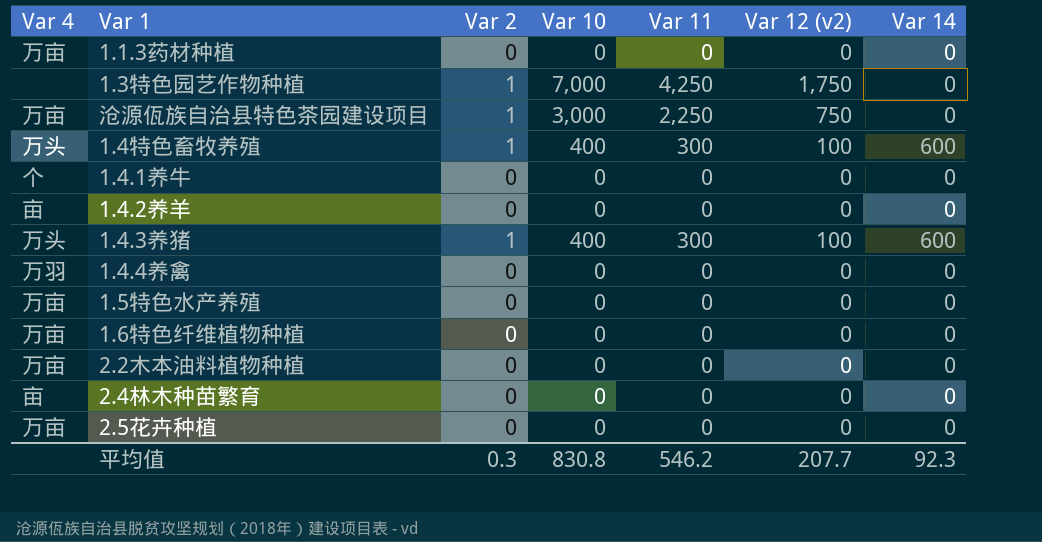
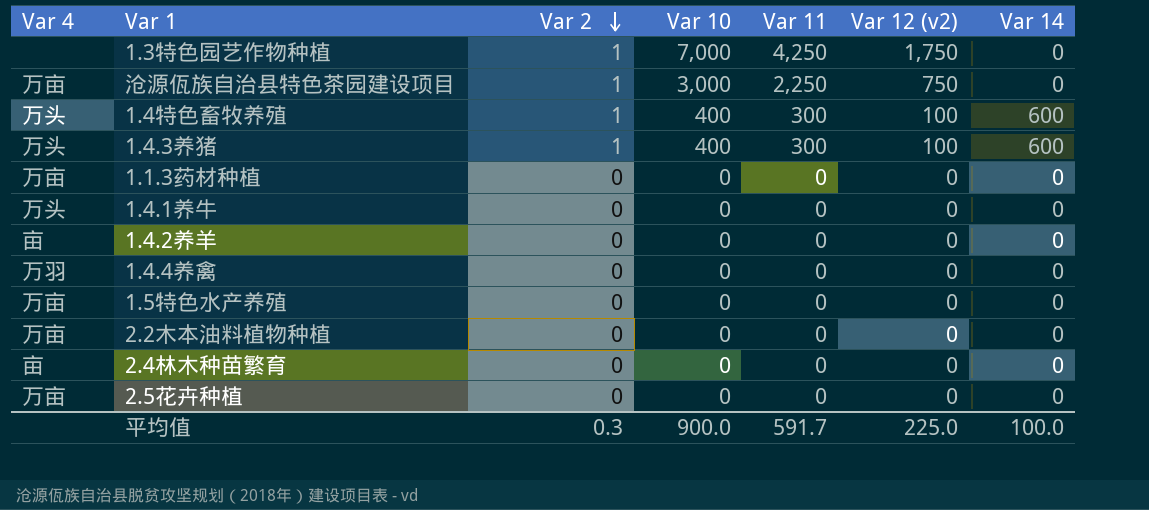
row order: none -> Var 2 descending
row 1.6特色纤维植物种植: 万亩 | 0 | 0 | 0 | 0 | 0 -> none
1.4.1养牛 | Var 4: 个 -> 万头
平均值 | Var 10: 830.8 -> 900.0
平均值 | Var 11: 546.2 -> 591.7
平均值 | Var 12 (v2): 207.7 -> 225.0
平均值 | Var 14: 92.3 -> 100.0

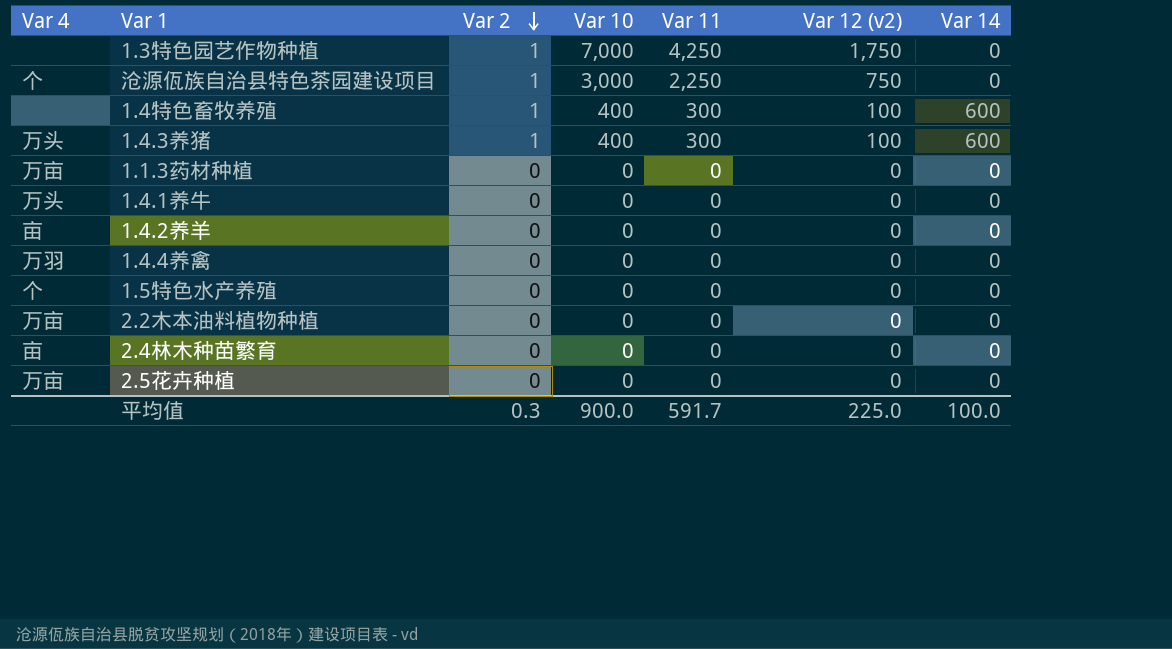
沧源佤族自治县特色茶园建设项目 | Var 4: 万亩 -> 个
1.4特色畜牧养殖 | Var 4: 万头 -> none
1.5特色水产养殖 | Var 4: 万亩 -> 个

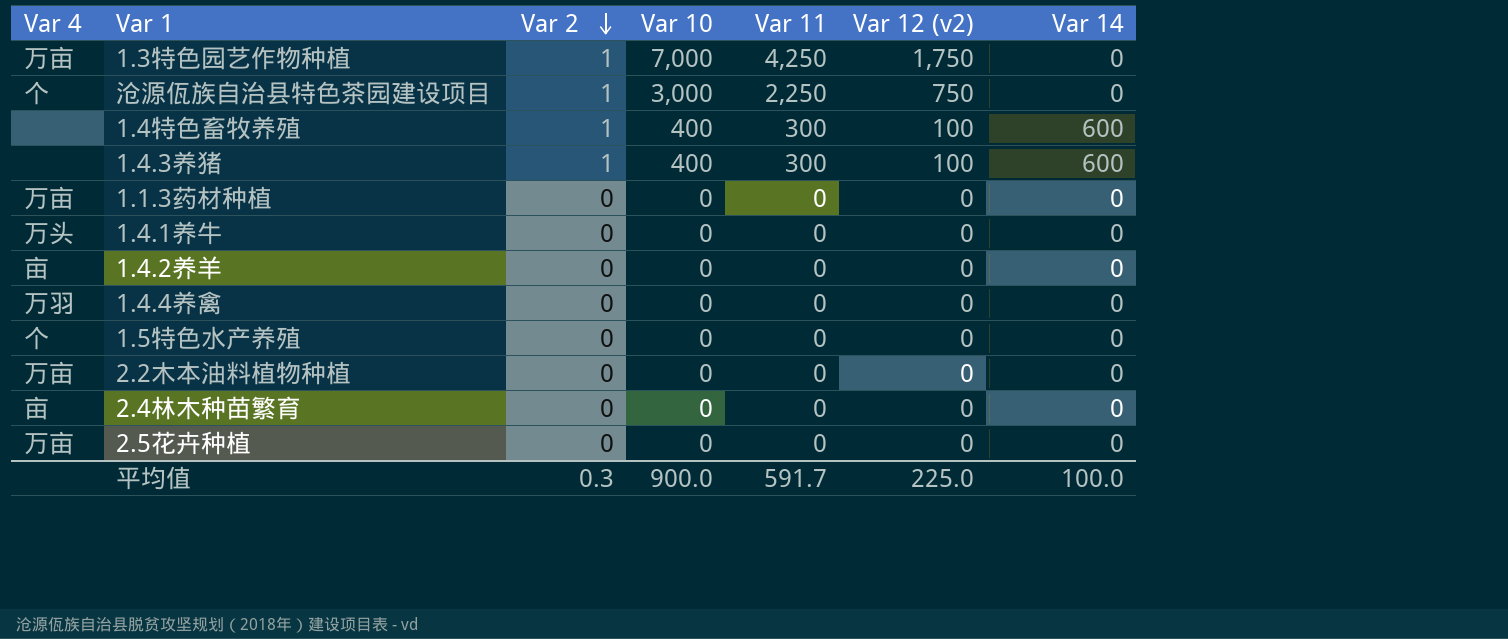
1.3特色园艺作物种植 | Var 4: none -> 万亩
1.4.3养猪 | Var 4: 万头 -> none

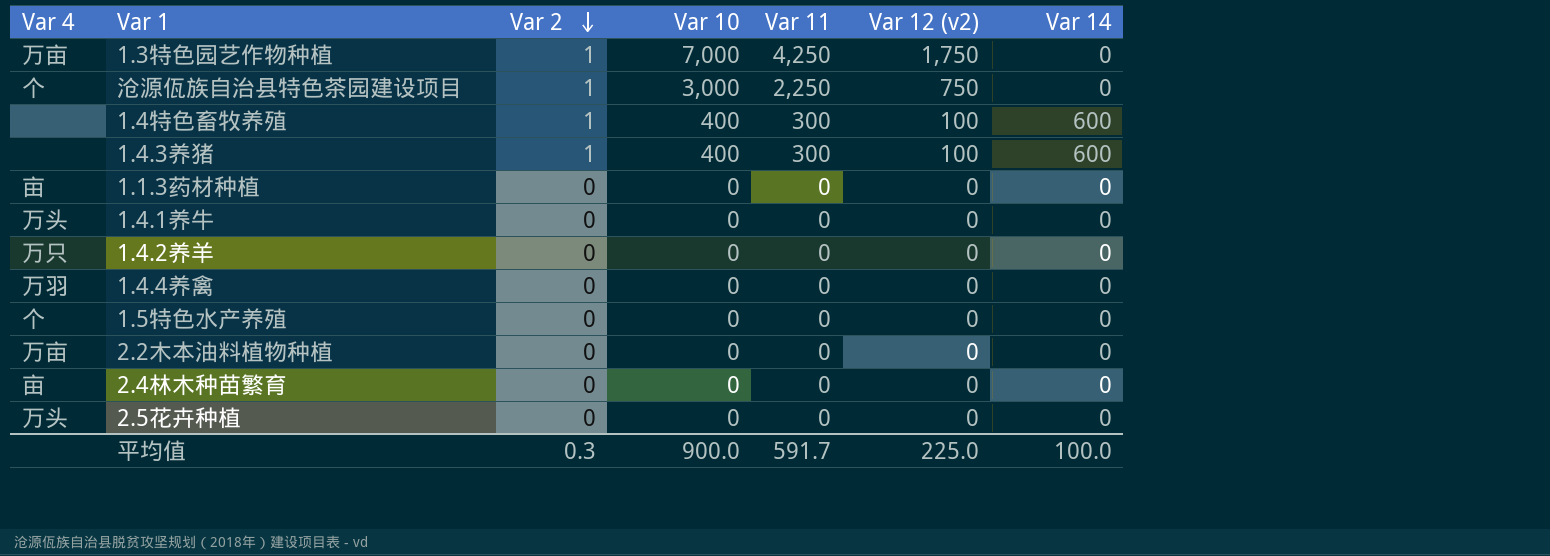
1.1.3药材种植 | Var 4: 万亩 -> 亩
1.4.2养羊 | Var 4: 亩 -> 万只
2.5花卉种植 | Var 4: 万亩 -> 万头

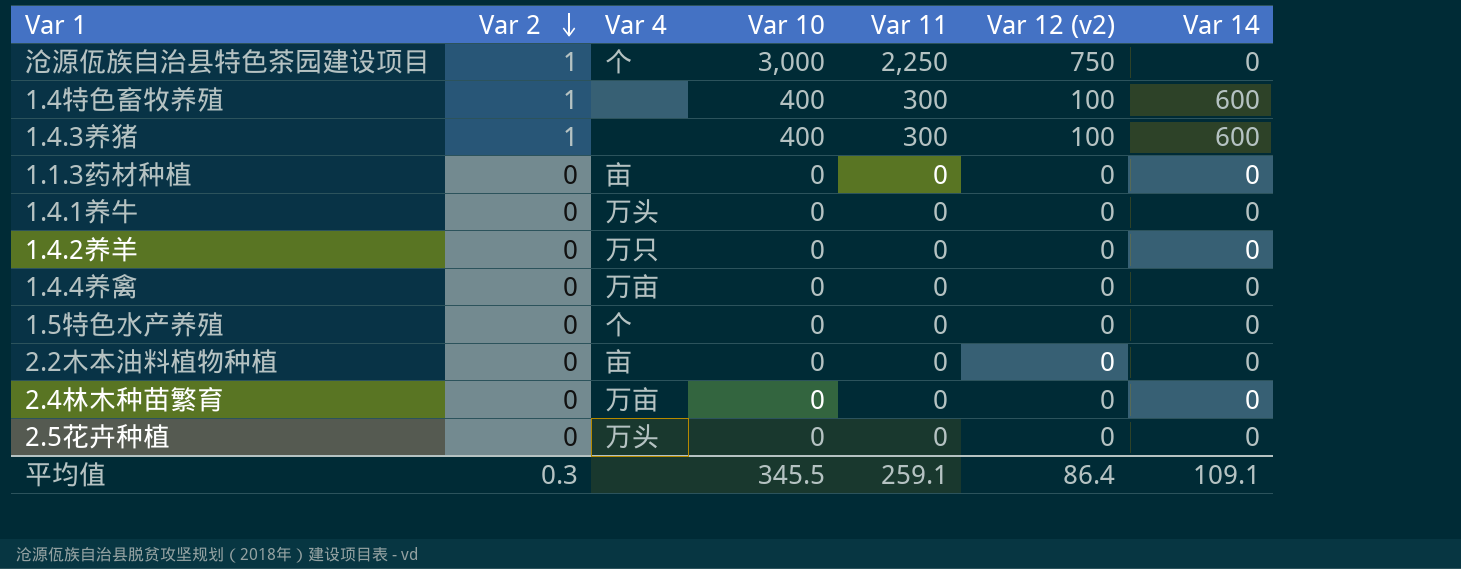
column Var 4 | position: 1 -> 3
row 1.3特色园艺作物种植: 万亩 | 1 | 7,000 | 4,250 | 1,750 | 0 -> none
1.4.4养禽 | Var 4: 万羽 -> 万亩
2.2木本油料植物种植 | Var 4: 万亩 -> 亩
2.4林木种苗繁育 | Var 4: 亩 -> 万亩
平均值 | Var 10: 900.0 -> 345.5
平均值 | Var 11: 591.7 -> 259.1
平均值 | Var 12 (v2): 225.0 -> 86.4
平均值 | Var 14: 100.0 -> 109.1

